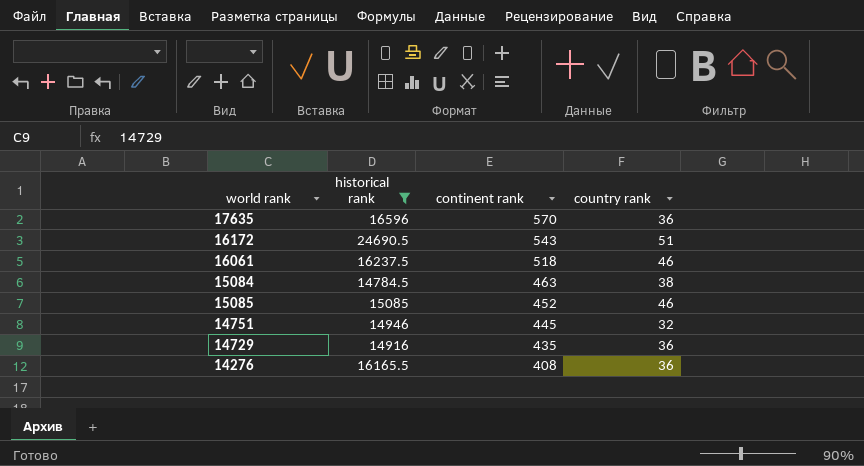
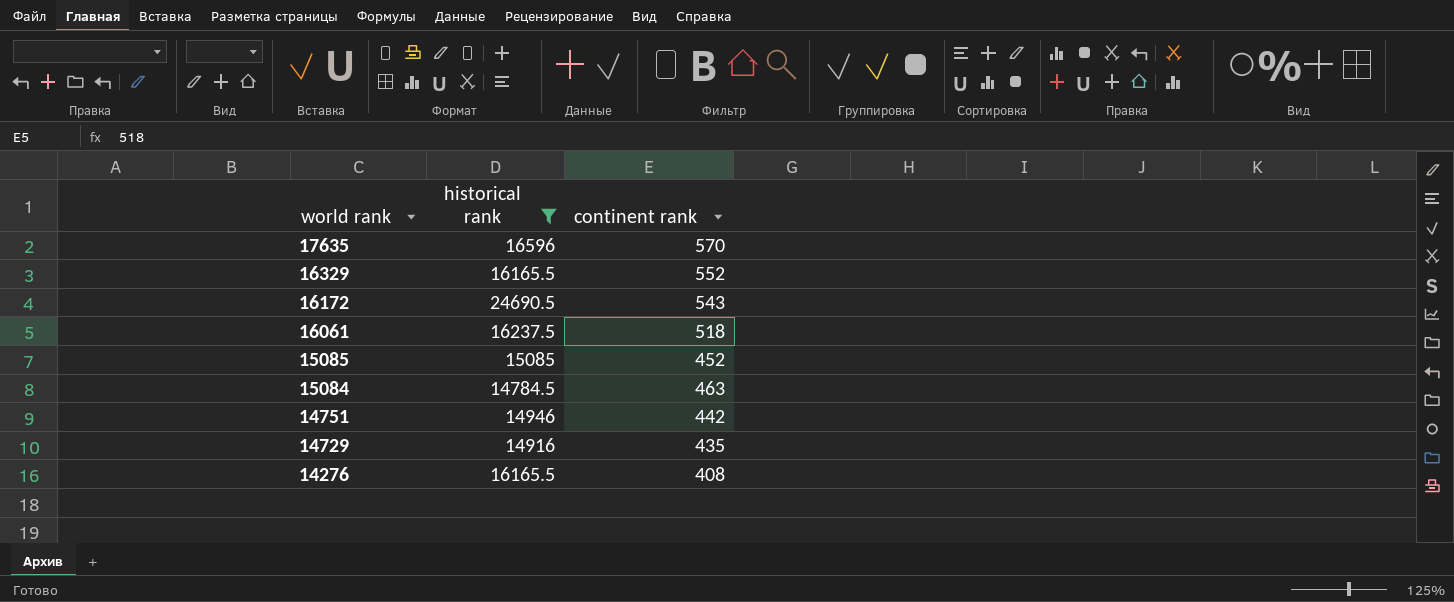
row order: continent rank descending -> world rank descending
column country rank | position: 4 -> none
row 16329: none -> 16165.5 | 552
14751 | continent rank: 445 -> 442

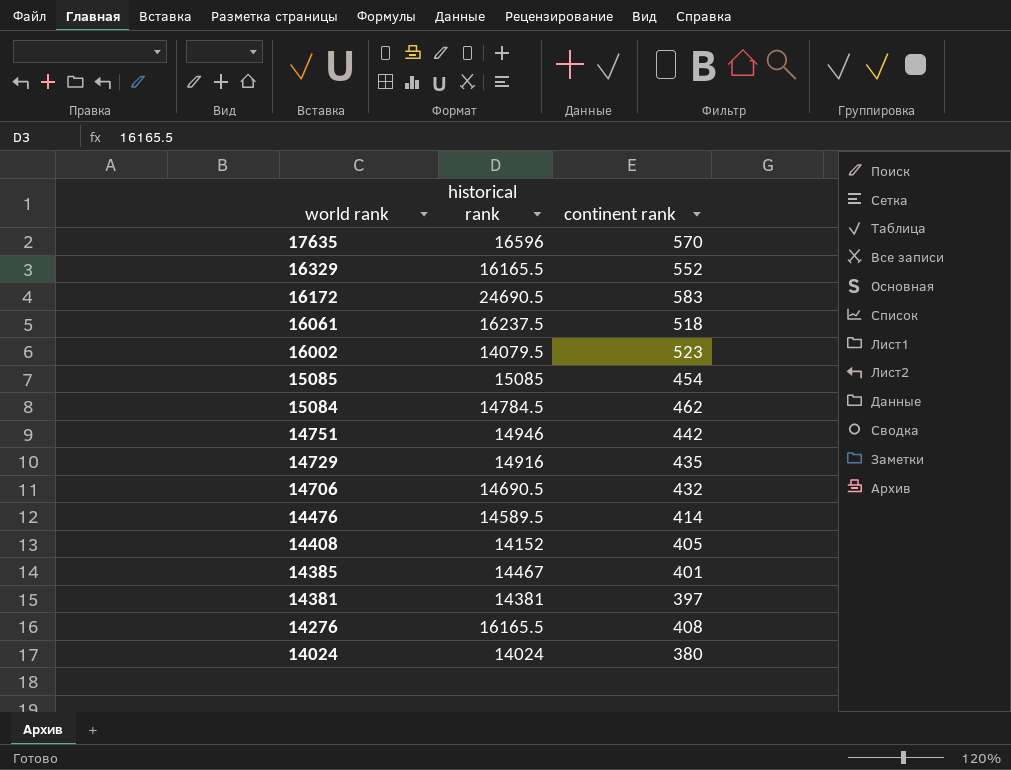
filter: historical rank >= 14784.5 -> none
16172 | continent rank: 543 -> 583
15085 | continent rank: 452 -> 454
15084 | continent rank: 463 -> 462

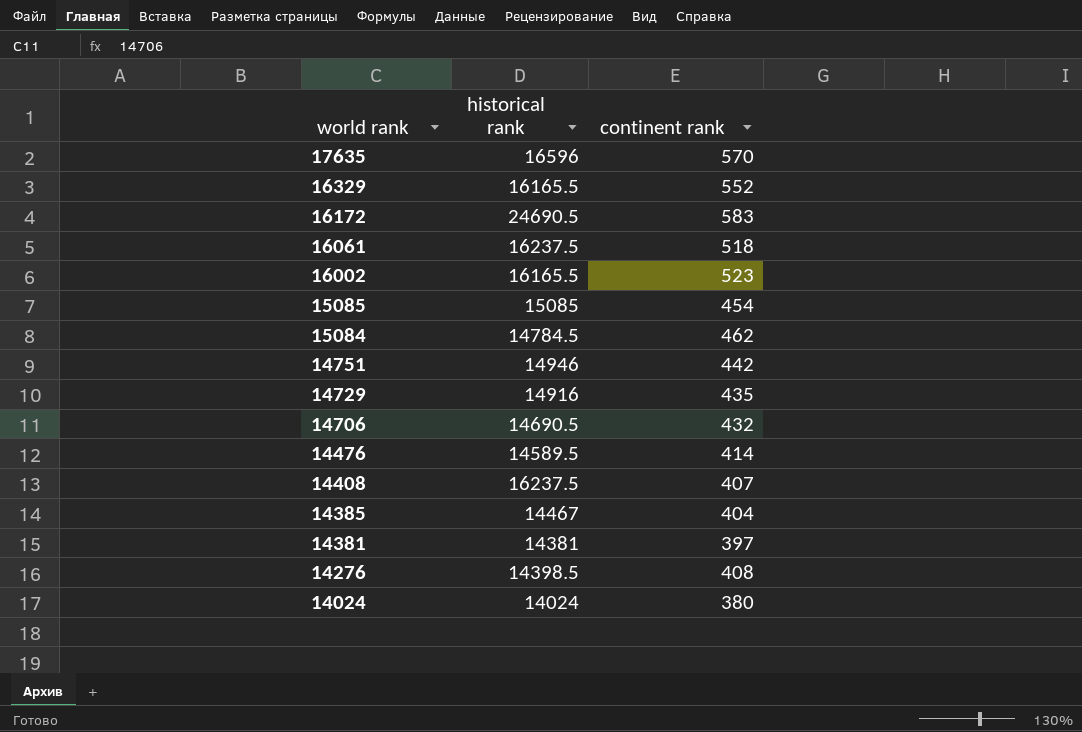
16002 | historical rank: 14079.5 -> 16165.5
14408 | historical rank: 14152 -> 16237.5
14408 | continent rank: 405 -> 407
14385 | continent rank: 401 -> 404
14276 | historical rank: 16165.5 -> 14398.5

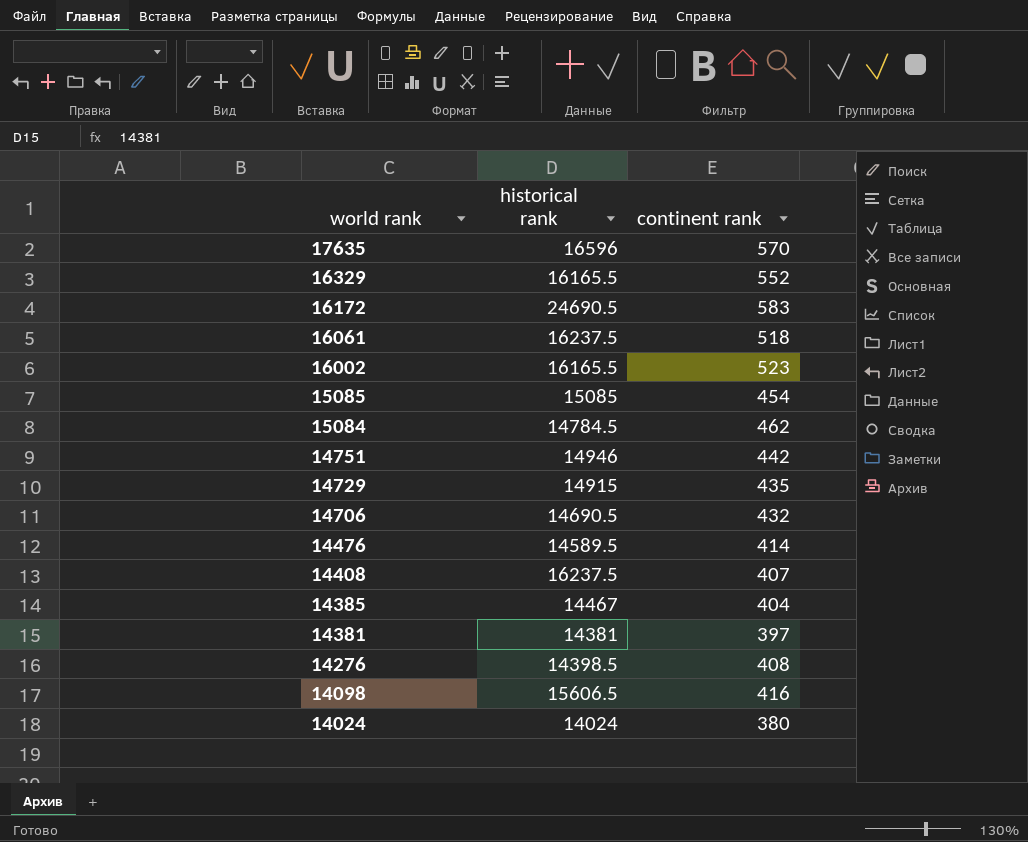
14729 | historical rank: 14916 -> 14915
row 14098: none -> 15606.5 | 416

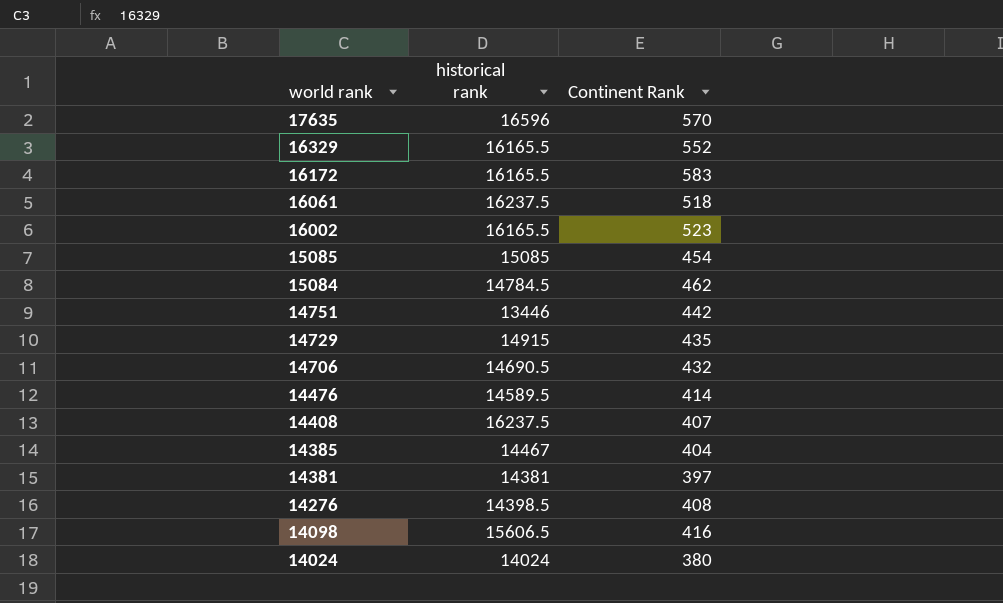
column name: continent rank -> Continent Rank
16172 | historical rank: 24690.5 -> 16165.5
14751 | historical rank: 14946 -> 13446

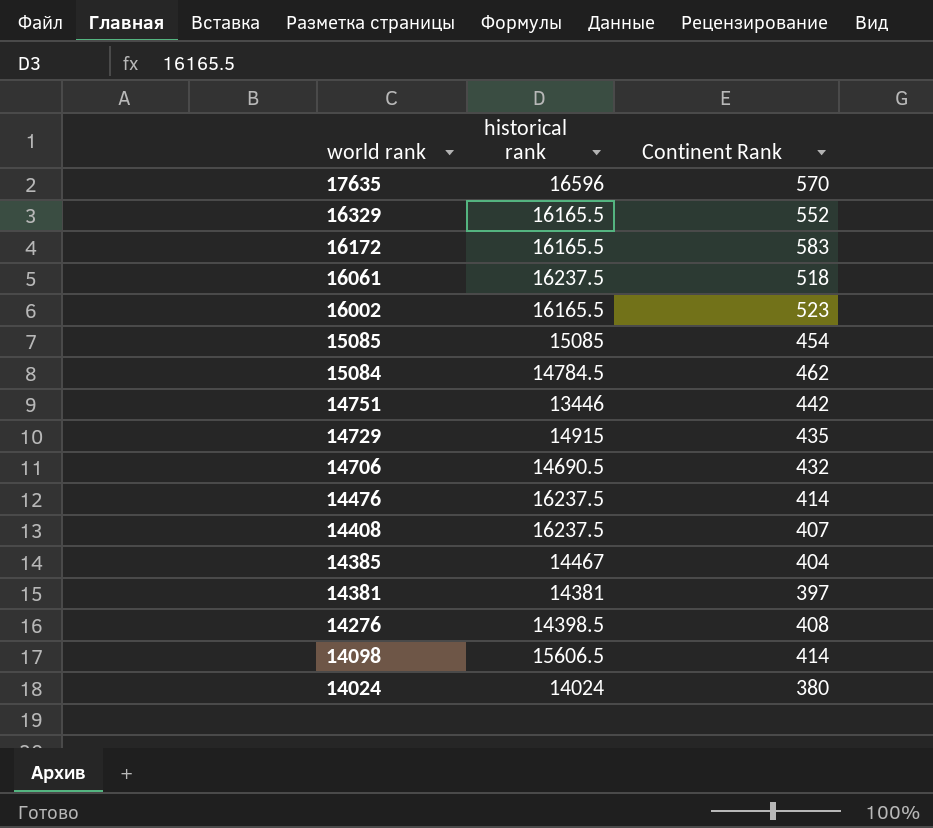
14476 | historical rank: 14589.5 -> 16237.5
14098 | Continent Rank: 416 -> 414

